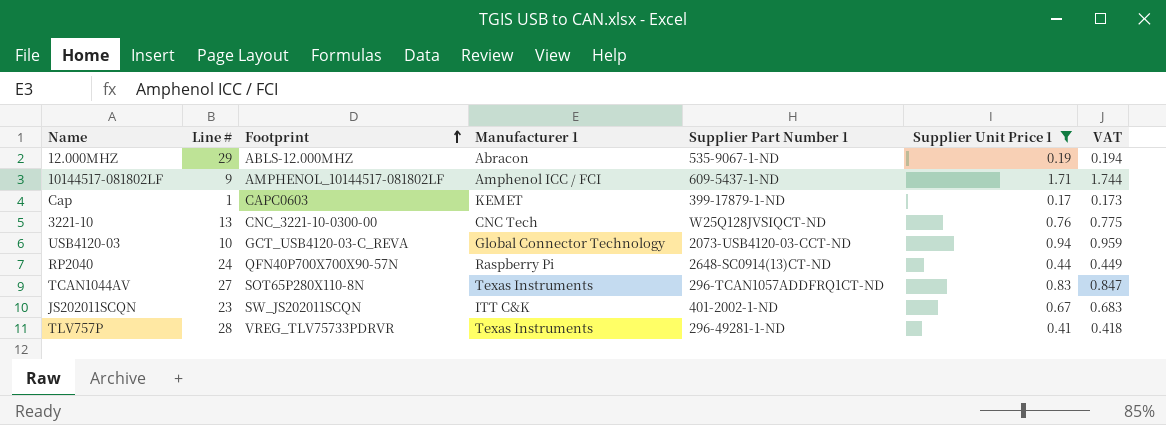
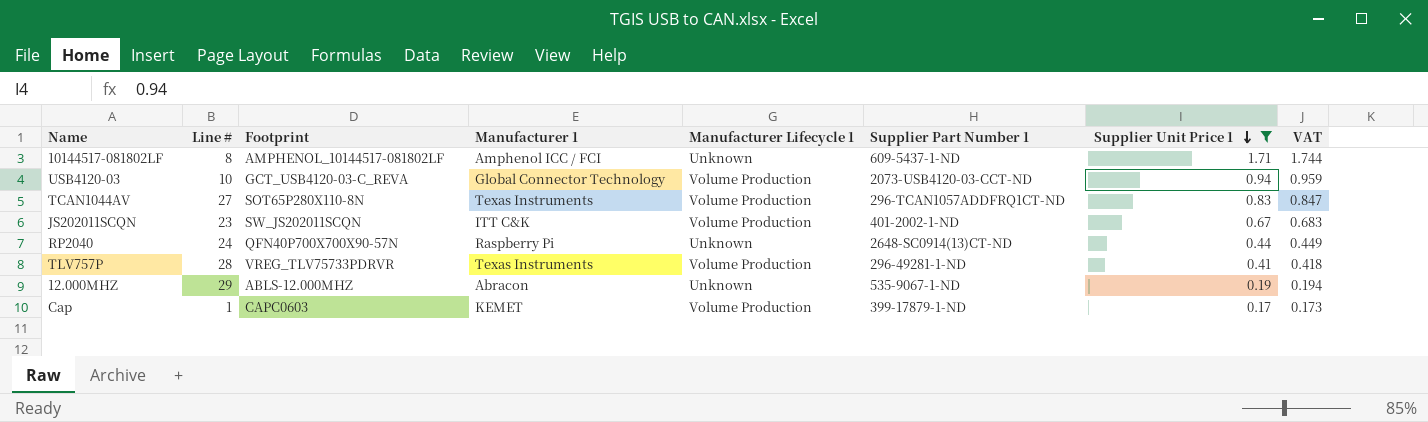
row order: Footprint ascending -> Supplier Unit Price 1 descending
column Manufacturer Lifecycle 1 | position: none -> 5
row 3221-10: 13 | CNC_3221-10-0300-00 | CNC Tech | W25Q128JVSIQCT-ND | 0.76 | 0.775 -> none
10144517-081802LF | Line #: 9 -> 8

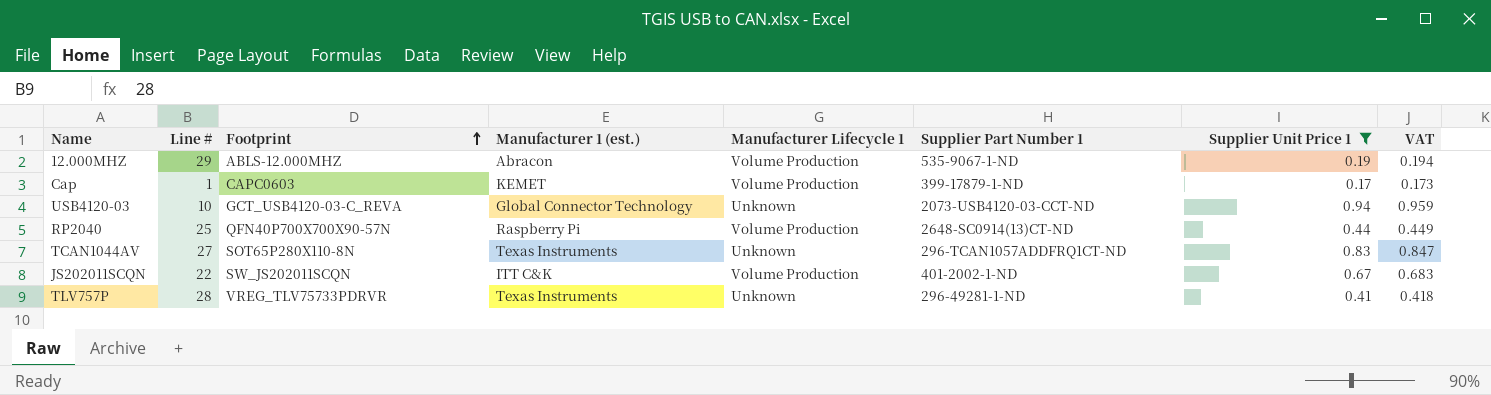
row order: Supplier Unit Price 1 descending -> Footprint ascending
column name: Manufacturer 1 -> Manufacturer 1 (est.)
row 10144517-081802LF: 8 | AMPHENOL_10144517-081802LF | Amphenol ICC / FCI | Unknown | 609-5437-1-ND | 1.71 | 1.744 -> none
12.000MHZ | Manufacturer Lifecycle 1: Unknown -> Volume Production
USB4120-03 | Manufacturer Lifecycle 1: Volume Production -> Unknown
RP2040 | Line #: 24 -> 25
RP2040 | Manufacturer Lifecycle 1: Unknown -> Volume Production
TCAN1044AV | Manufacturer Lifecycle 1: Volume Production -> Unknown
JS202011SCQN | Line #: 23 -> 22
TLV757P | Manufacturer Lifecycle 1: Volume Production -> Unknown

